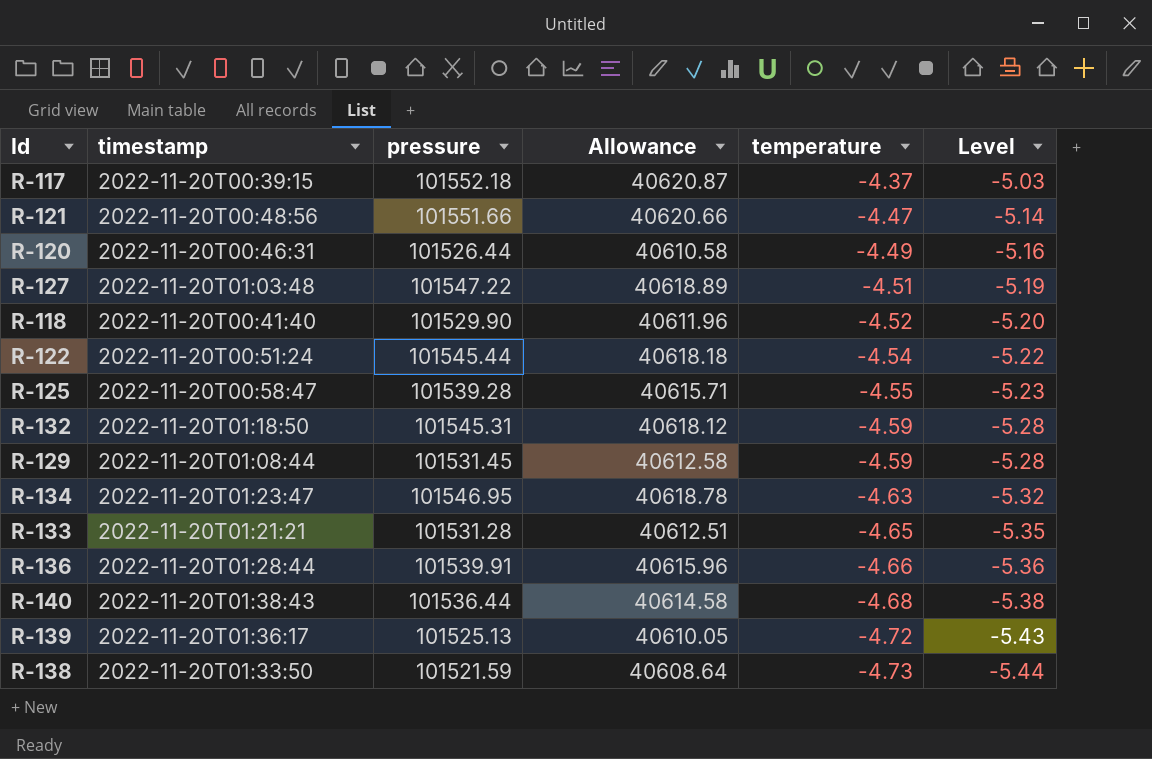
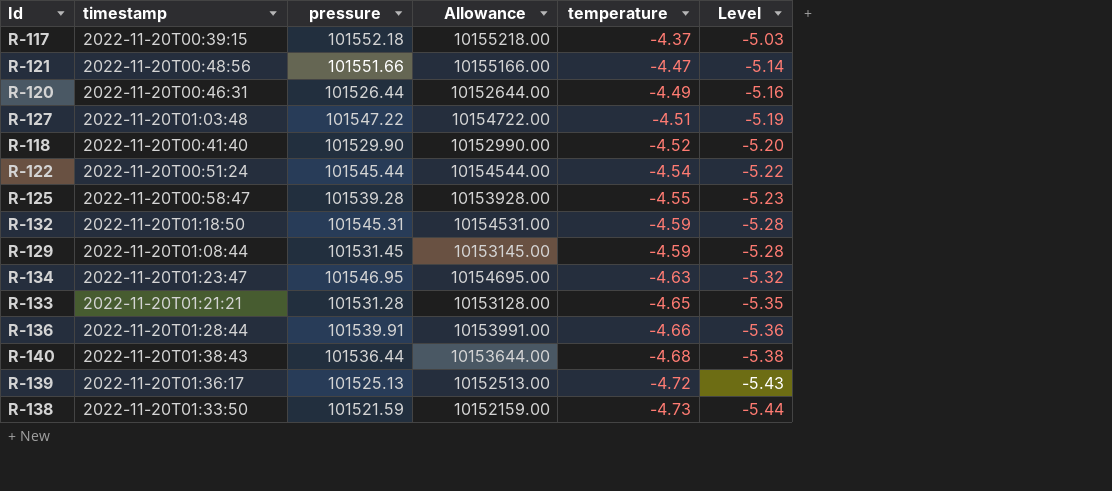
column Allowance | formula: [pressure] * 0.4 -> [pressure] * 100

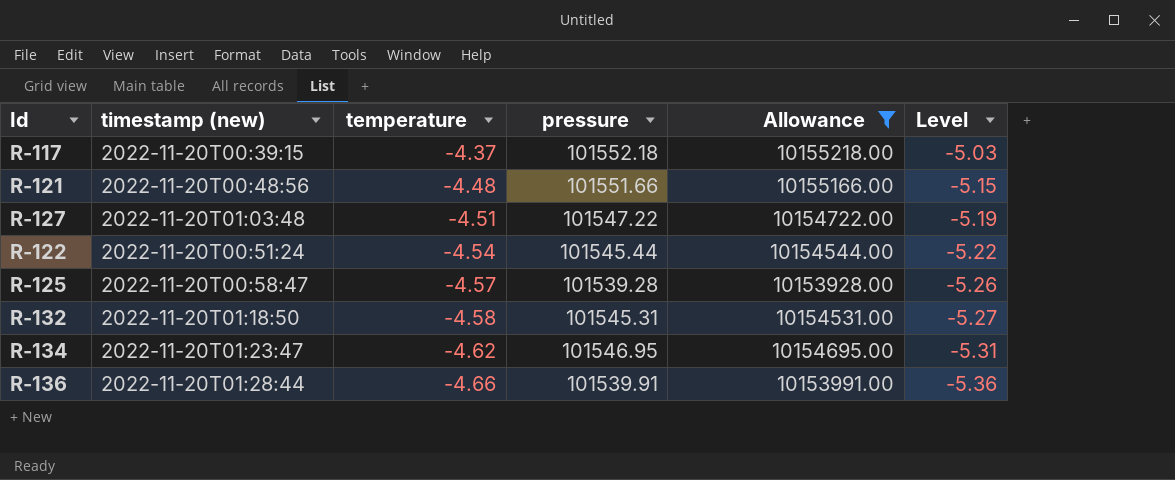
filter: none -> Allowance >= 10153928.00
column name: timestamp -> timestamp (new)
column temperature | position: 5 -> 3
R-121 | temperature: -4.47 -> -4.48
R-121 | Level: -5.14 -> -5.15
R-125 | temperature: -4.55 -> -4.57
R-125 | Level: -5.23 -> -5.26
R-132 | temperature: -4.59 -> -4.58
R-132 | Level: -5.28 -> -5.27
R-134 | temperature: -4.63 -> -4.62
R-134 | Level: -5.32 -> -5.31

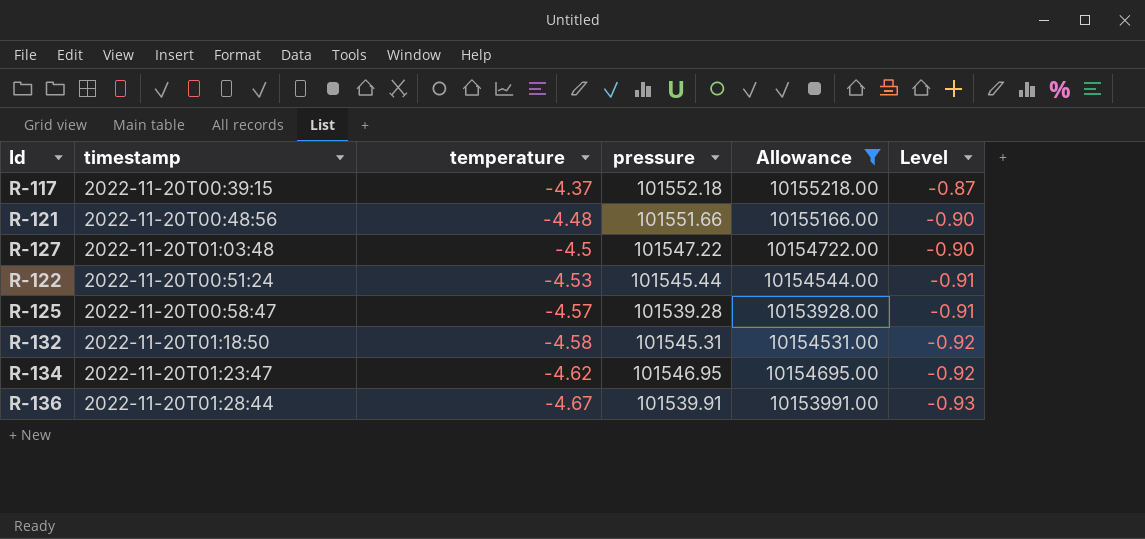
column name: timestamp (new) -> timestamp
column Level | formula: [temperature] * 1.15 -> [temperature] * 0.2
R-127 | temperature: -4.51 -> -4.5
R-122 | temperature: -4.54 -> -4.53
R-136 | temperature: -4.66 -> -4.67

